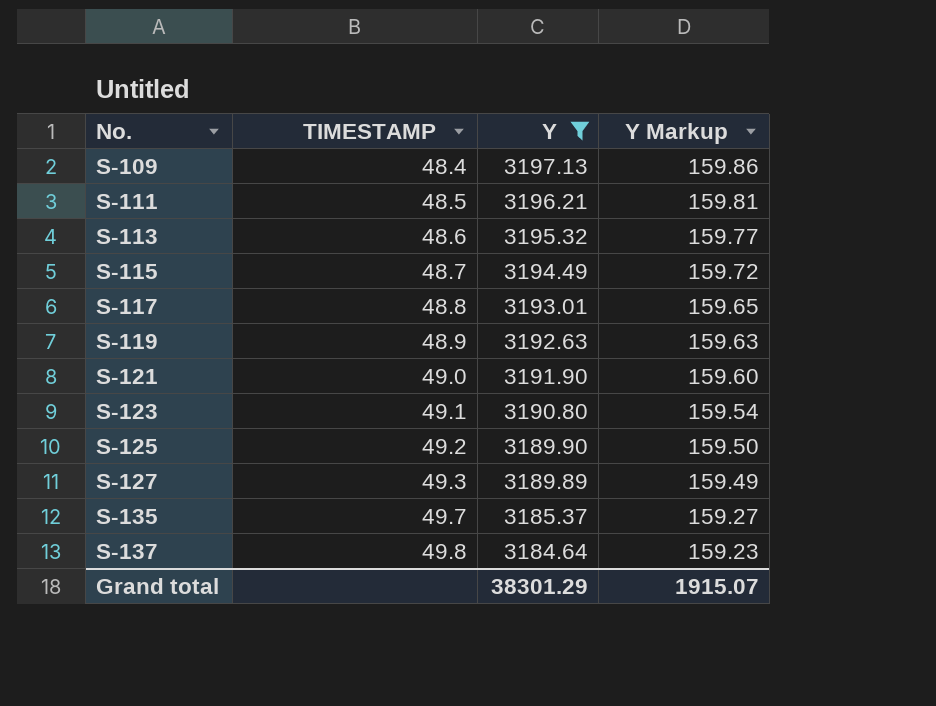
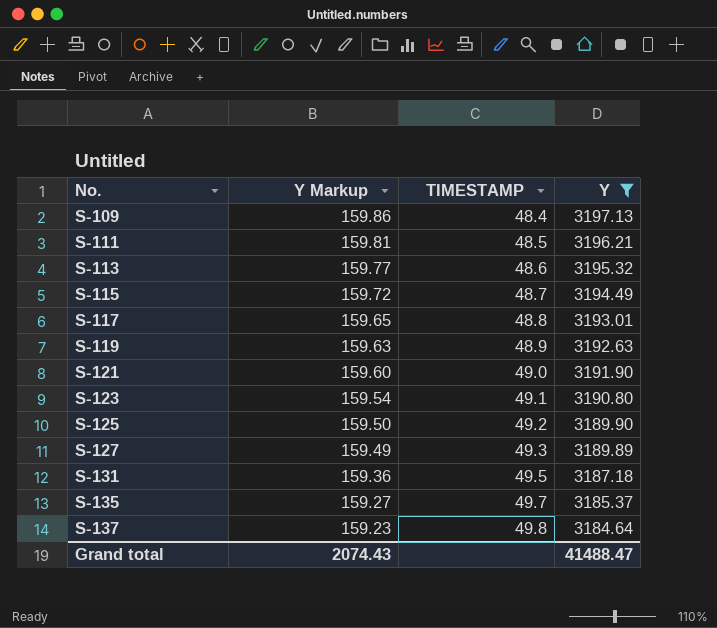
column Y Markup | position: 4 -> 2
row S-131: none -> 159.36 | 49.5 | 3187.18
Grand total | Y Markup: 1915.07 -> 2074.43
Grand total | Y: 38301.29 -> 41488.47

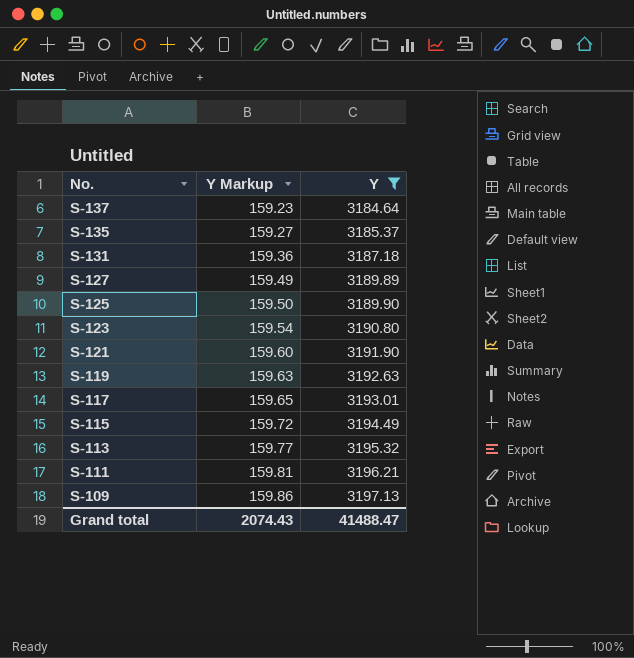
row order: No. ascending -> No. descending
column TIMESTAMP | position: 3 -> none

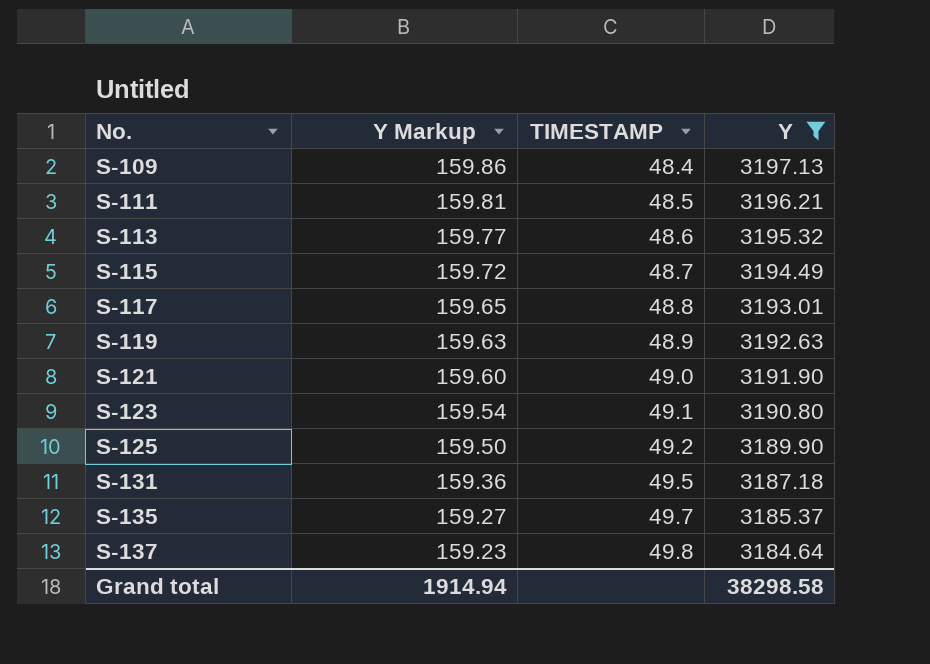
row order: No. descending -> No. ascending
column TIMESTAMP | position: none -> 3
row S-127: 159.49 | 3189.89 -> none
Grand total | Y Markup: 2074.43 -> 1914.94
Grand total | Y: 41488.47 -> 38298.58

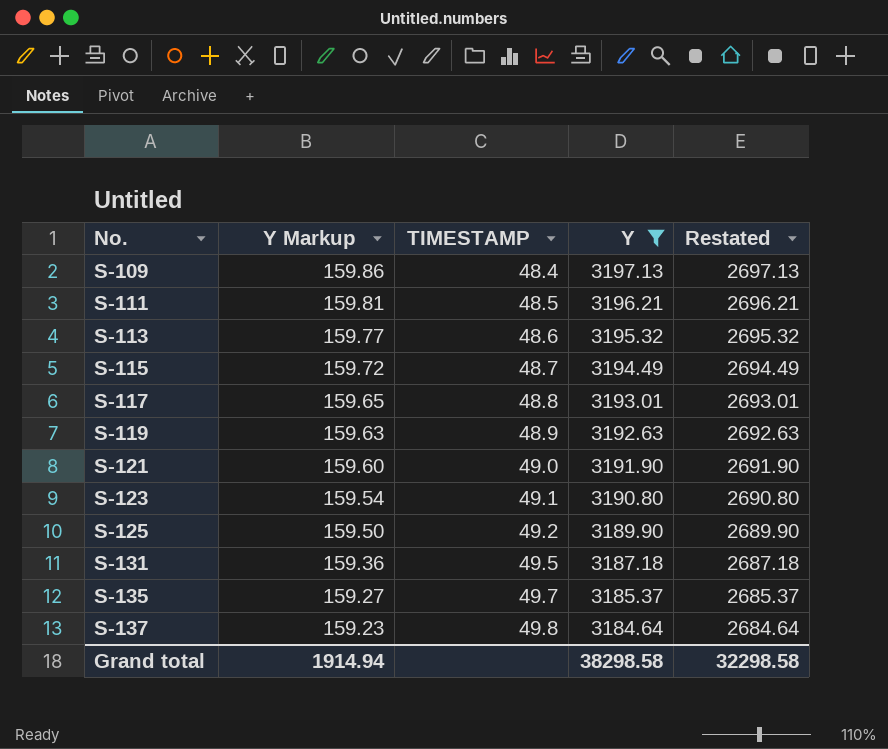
column Restated | formula: none -> [Y] - 500

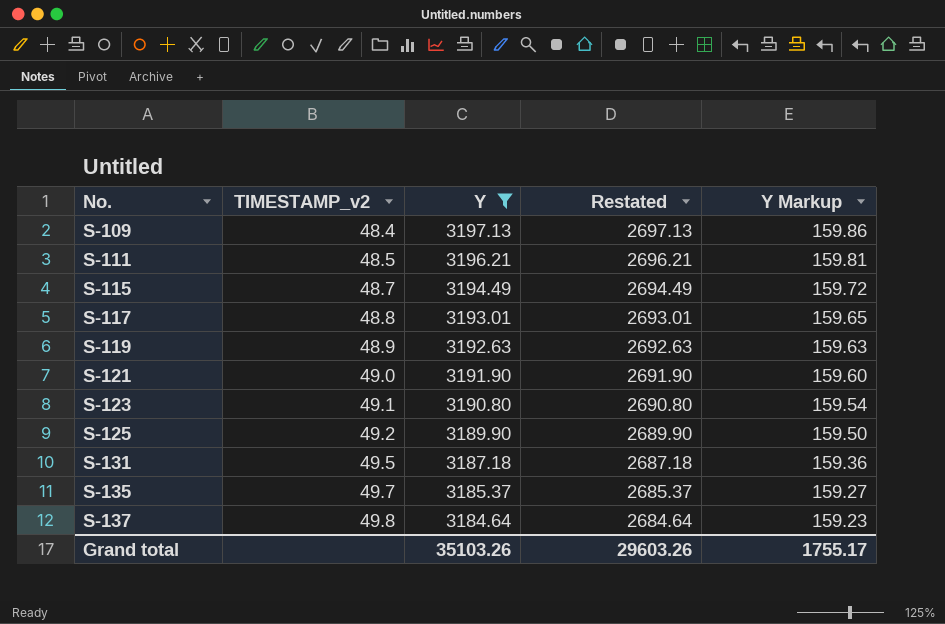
column name: TIMESTAMP -> TIMESTAMP_v2
column Y Markup | position: 2 -> 5
row S-113: 159.77 | 48.6 | 3195.32 | 2695.32 -> none
Grand total | Y: 38298.58 -> 35103.26
Grand total | Restated: 32298.58 -> 29603.26
Grand total | Y Markup: 1914.94 -> 1755.17

